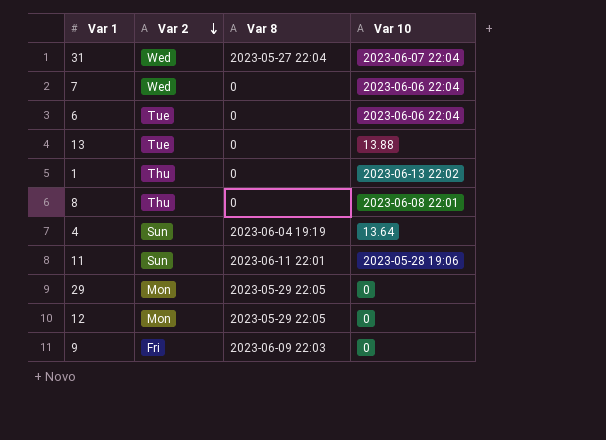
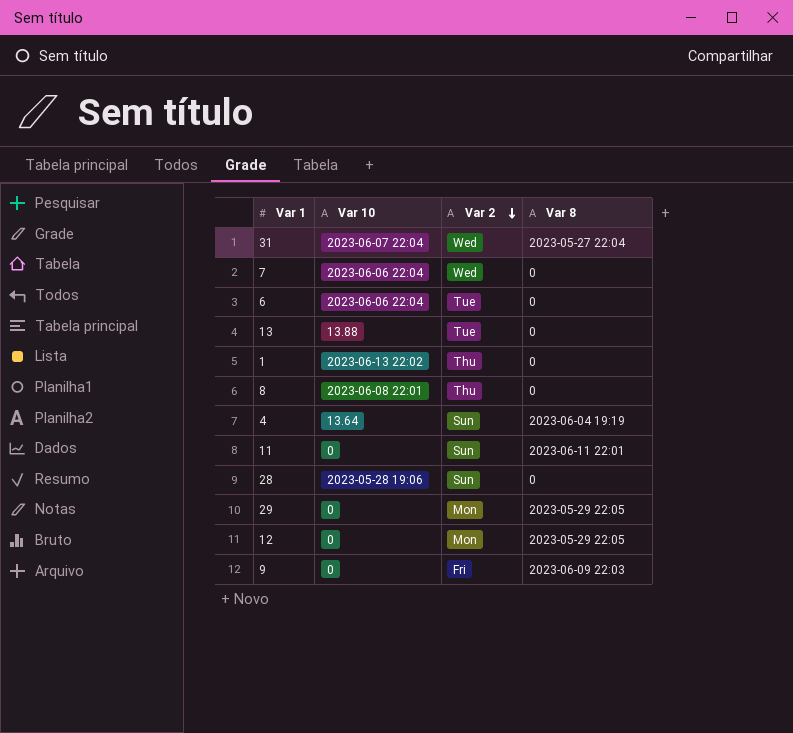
column Var 10 | position: 4 -> 2
11 | Var 10: 2023-05-28 19:06 -> 0
row 28: none -> 2023-05-28 19:06 | Sun | 0

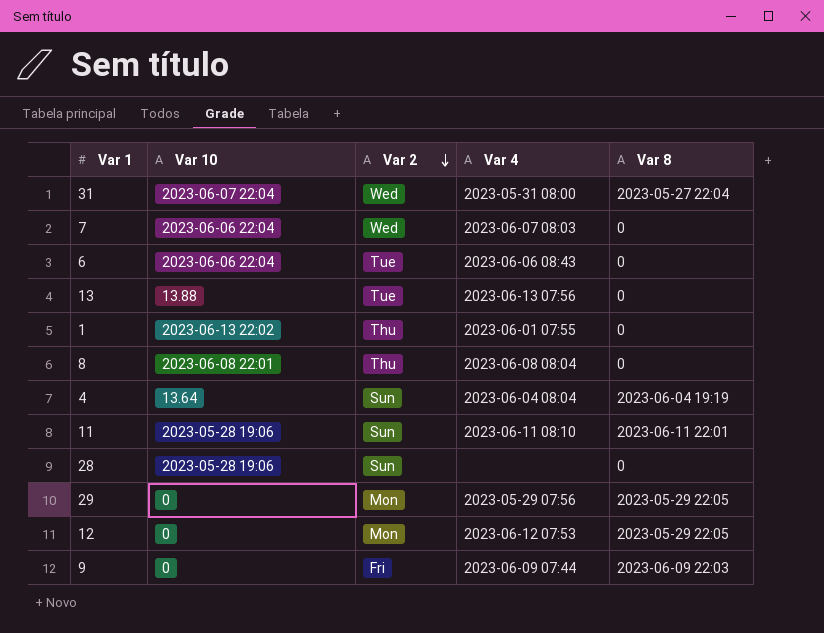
column Var 4 | position: none -> 4
11 | Var 10: 0 -> 2023-05-28 19:06

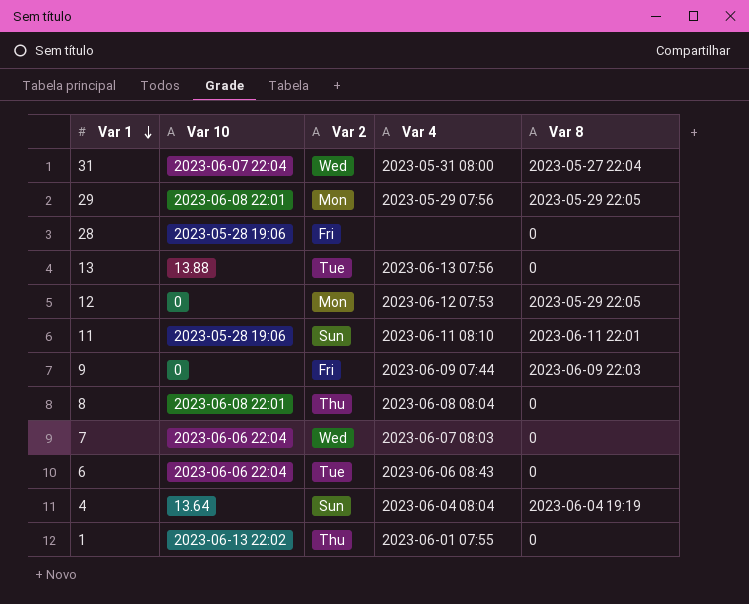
row order: Var 2 descending -> Var 1 descending
29 | Var 10: 0 -> 2023-06-08 22:01
28 | Var 2: Sun -> Fri

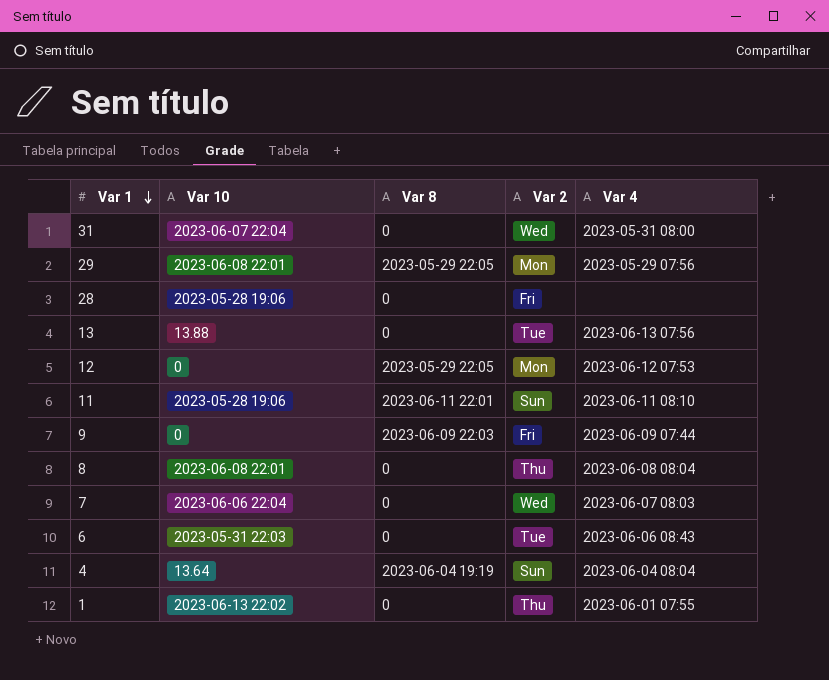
column Var 8 | position: 5 -> 3
31 | Var 8: 2023-05-27 22:04 -> 0
6 | Var 10: 2023-06-06 22:04 -> 2023-05-31 22:03

